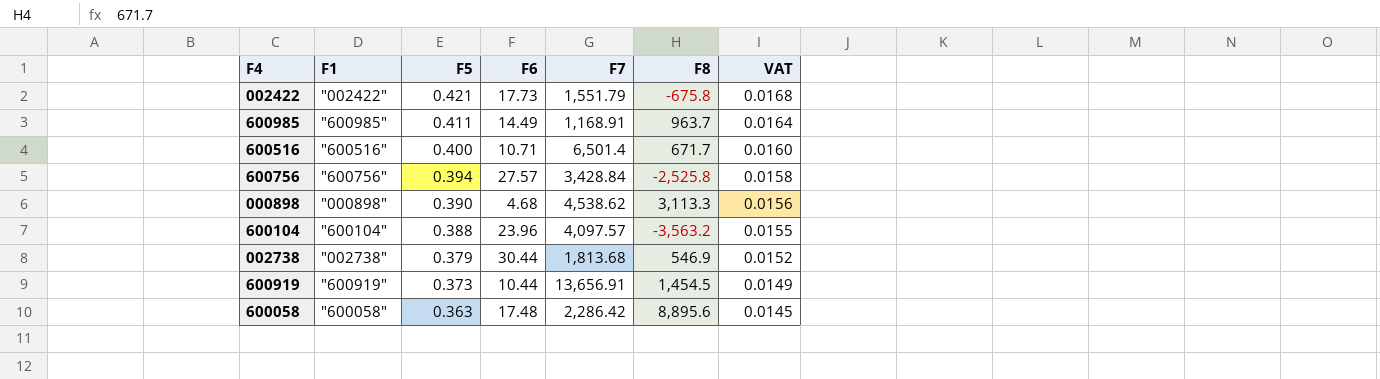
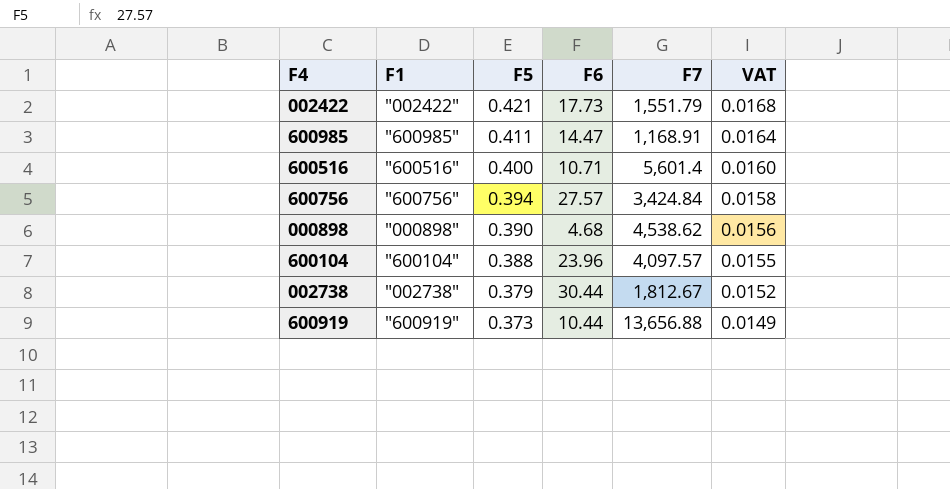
column F8 | position: 6 -> none
row 600058: "600058" | 0.363 | 17.48 | 2,286.42 | 8,895.6 | 0.0145 -> none
600985 | F6: 14.49 -> 14.47
600516 | F7: 6,501.4 -> 5,601.4
600756 | F7: 3,428.84 -> 3,424.84
002738 | F7: 1,813.68 -> 1,812.67
600919 | F7: 13,656.91 -> 13,656.88

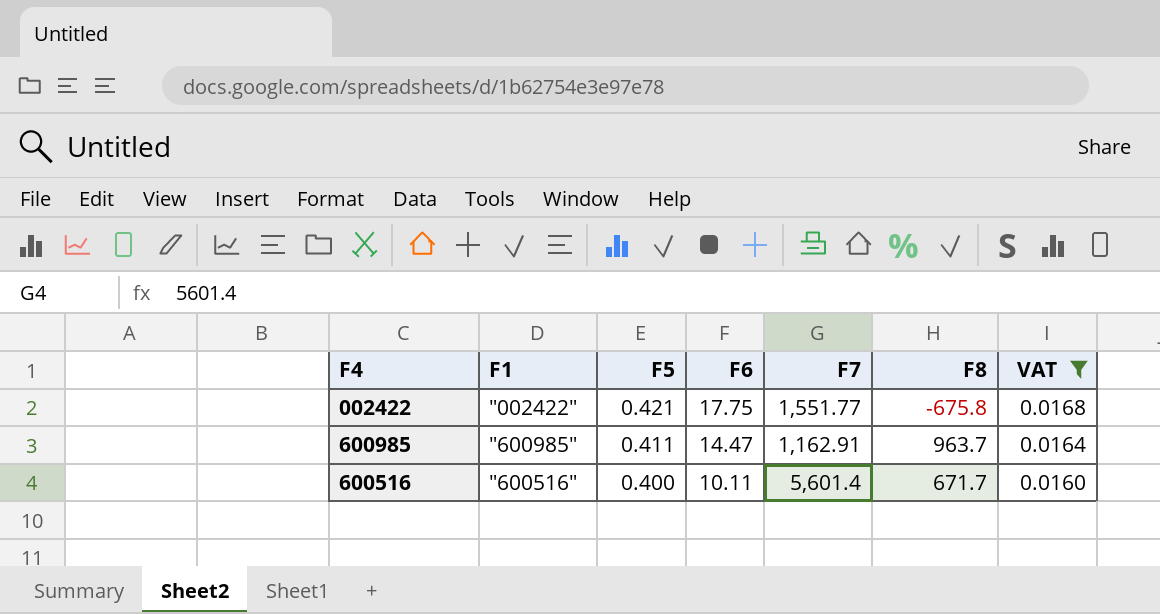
filter: none -> VAT >= 0.0160
column F8 | position: none -> 6
002422 | F6: 17.73 -> 17.75
002422 | F7: 1,551.79 -> 1,551.77
600985 | F7: 1,168.91 -> 1,162.91
600516 | F6: 10.71 -> 10.11

